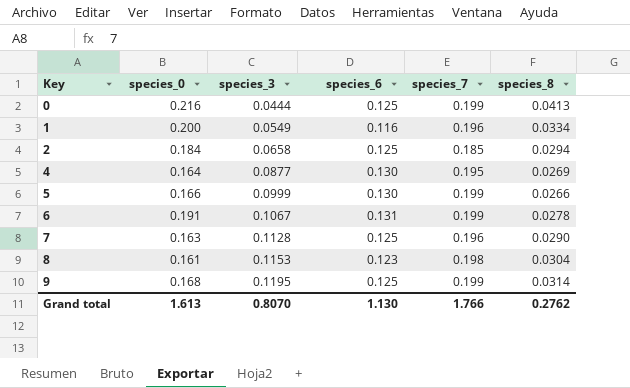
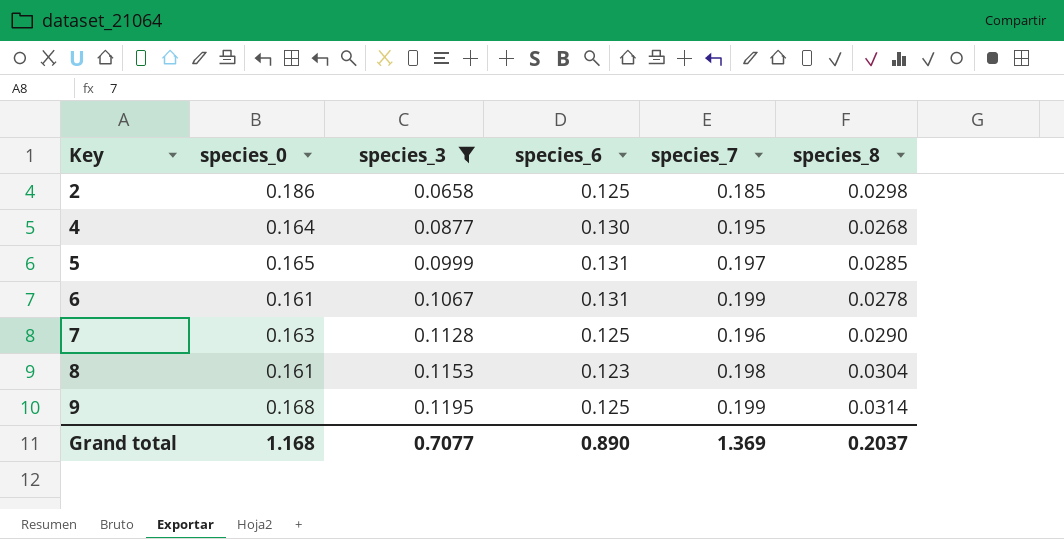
filter: none -> species_3 >= 0.0658
2 | species_0: 0.184 -> 0.186
2 | species_8: 0.0294 -> 0.0298
4 | species_8: 0.0269 -> 0.0268
5 | species_0: 0.166 -> 0.165
5 | species_6: 0.130 -> 0.131
5 | species_7: 0.199 -> 0.197
5 | species_8: 0.0266 -> 0.0285
6 | species_0: 0.191 -> 0.161
Grand total | species_0: 1.613 -> 1.168
Grand total | species_3: 0.8070 -> 0.7077
Grand total | species_6: 1.130 -> 0.890
Grand total | species_7: 1.766 -> 1.369
Grand total | species_8: 0.2762 -> 0.2037

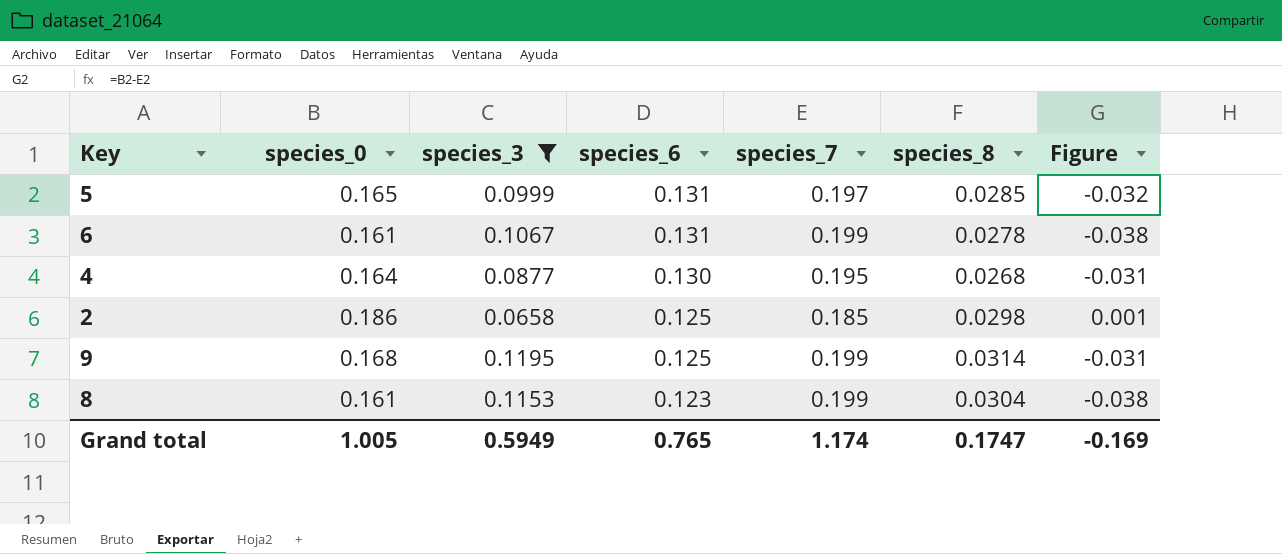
row order: Key ascending -> species_6 descending
column Figure | formula: none -> [species_0] - [species_7]
row 7: 0.163 | 0.1128 | 0.125 | 0.196 | 0.0290 -> none
8 | species_7: 0.198 -> 0.199
Grand total | species_0: 1.168 -> 1.005
Grand total | species_3: 0.7077 -> 0.5949
Grand total | species_6: 0.890 -> 0.765
Grand total | species_7: 1.369 -> 1.174
Grand total | species_8: 0.2037 -> 0.1747

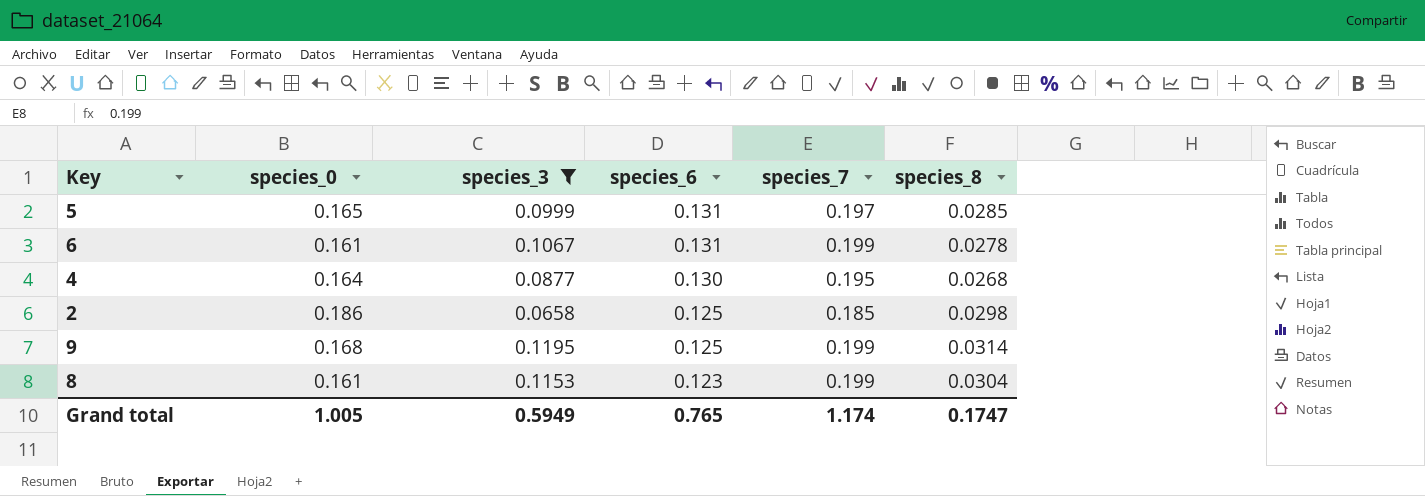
column Figure | formula: [species_0] - [species_7] -> none

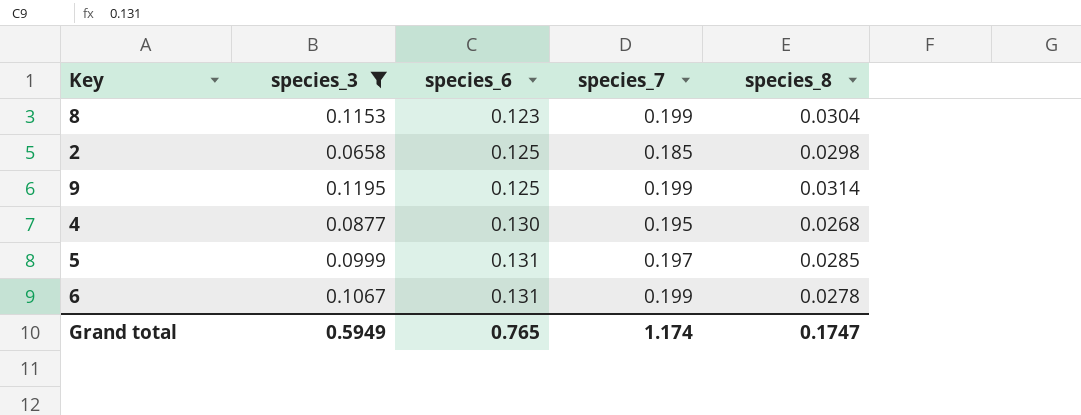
row order: species_6 descending -> species_6 ascending
column species_0 | position: 2 -> none

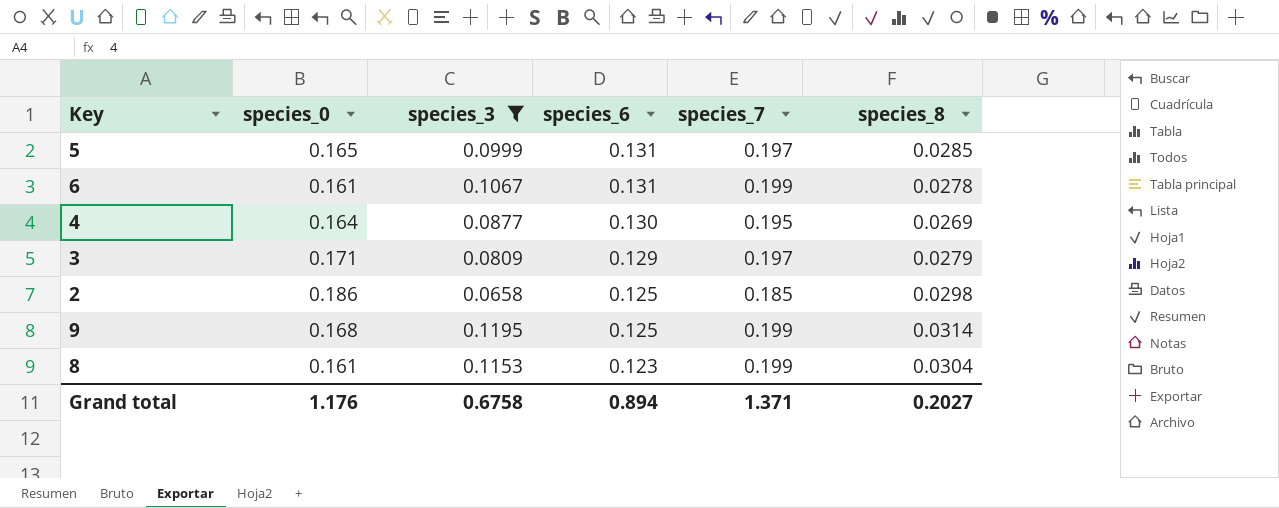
row order: species_6 ascending -> species_6 descending
column species_0 | position: none -> 2
4 | species_8: 0.0268 -> 0.0269
row 3: none -> 0.171 | 0.0809 | 0.129 | 0.197 | 0.0279
Grand total | species_3: 0.5949 -> 0.6758
Grand total | species_6: 0.765 -> 0.894
Grand total | species_7: 1.174 -> 1.371
Grand total | species_8: 0.1747 -> 0.2027

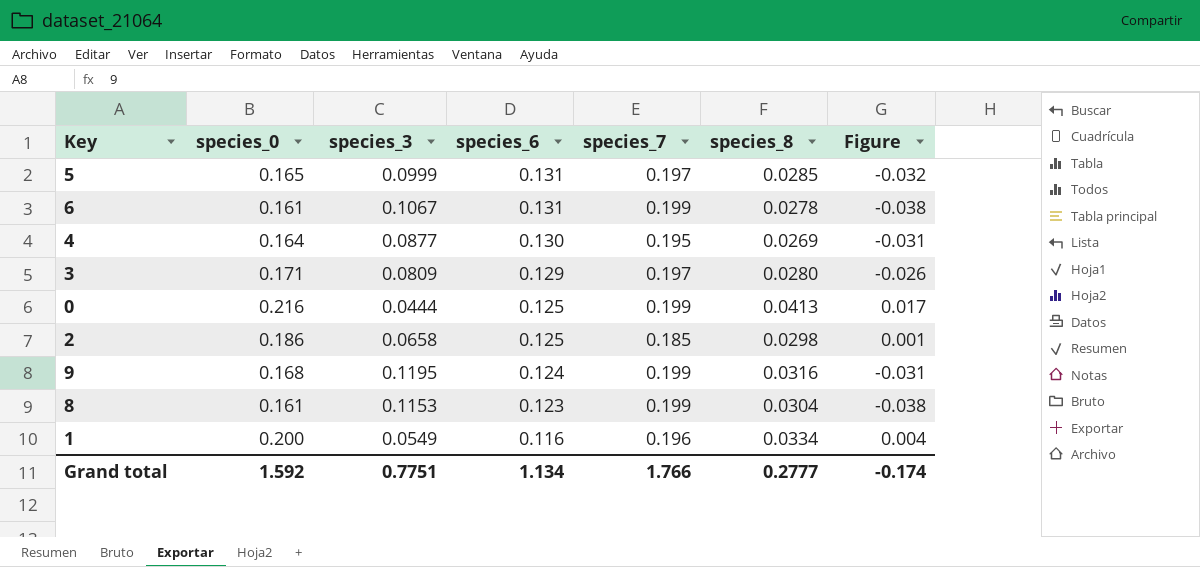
filter: species_3 >= 0.0658 -> none
column Figure | formula: none -> [species_0] - [species_7]
3 | species_8: 0.0279 -> 0.0280
9 | species_6: 0.125 -> 0.124
9 | species_8: 0.0314 -> 0.0316
Grand total | species_0: 1.176 -> 1.592
Grand total | species_3: 0.6758 -> 0.7751
Grand total | species_6: 0.894 -> 1.134
Grand total | species_7: 1.371 -> 1.766
Grand total | species_8: 0.2027 -> 0.2777

